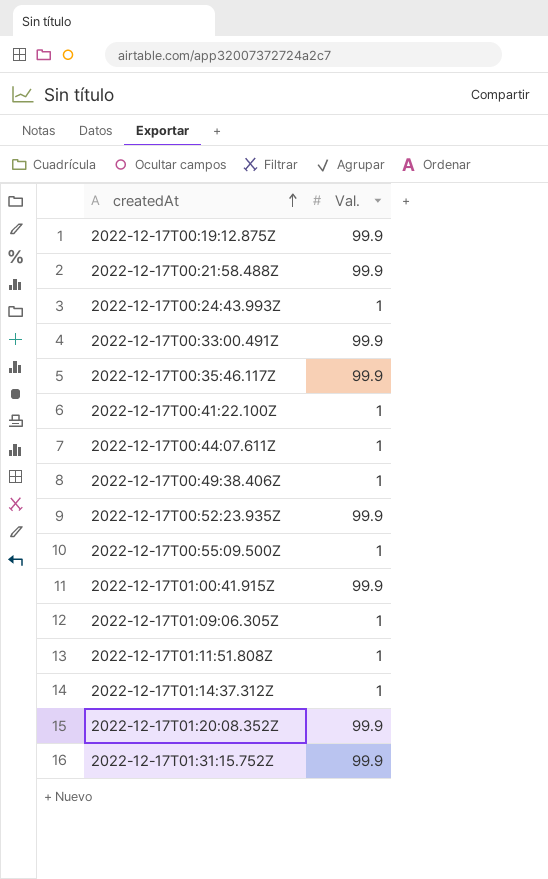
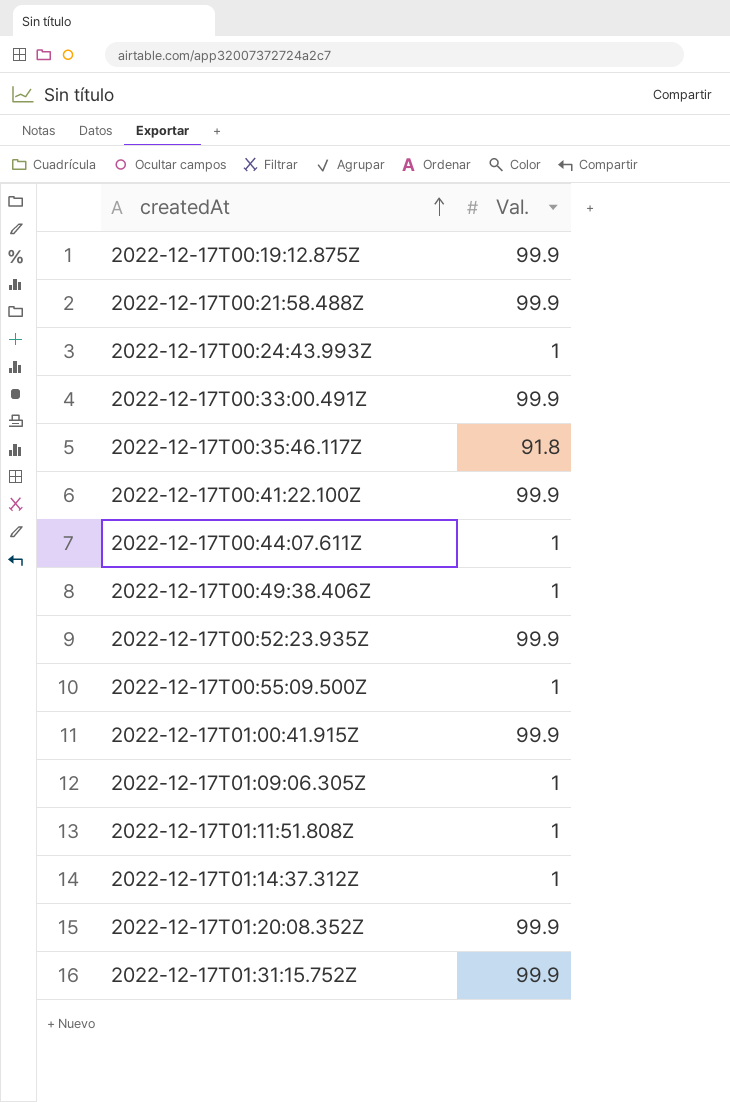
2022-12-17T00:35:46.117Z | Val.: 99.9 -> 91.8
2022-12-17T00:41:22.100Z | Val.: 1 -> 99.9

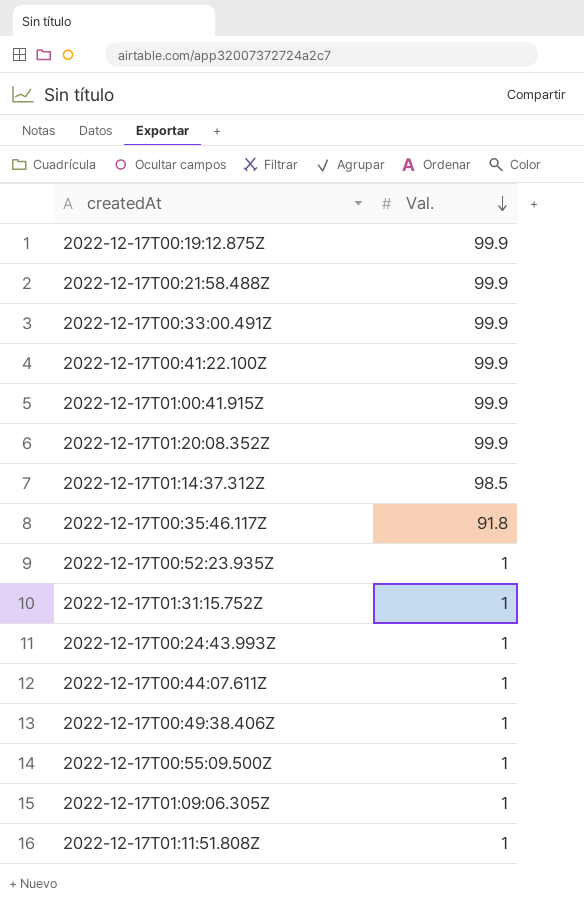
row order: createdAt ascending -> Val. descending
2022-12-17T01:14:37.312Z | Val.: 1 -> 98.5
2022-12-17T00:52:23.935Z | Val.: 99.9 -> 1
2022-12-17T01:31:15.752Z | Val.: 99.9 -> 1

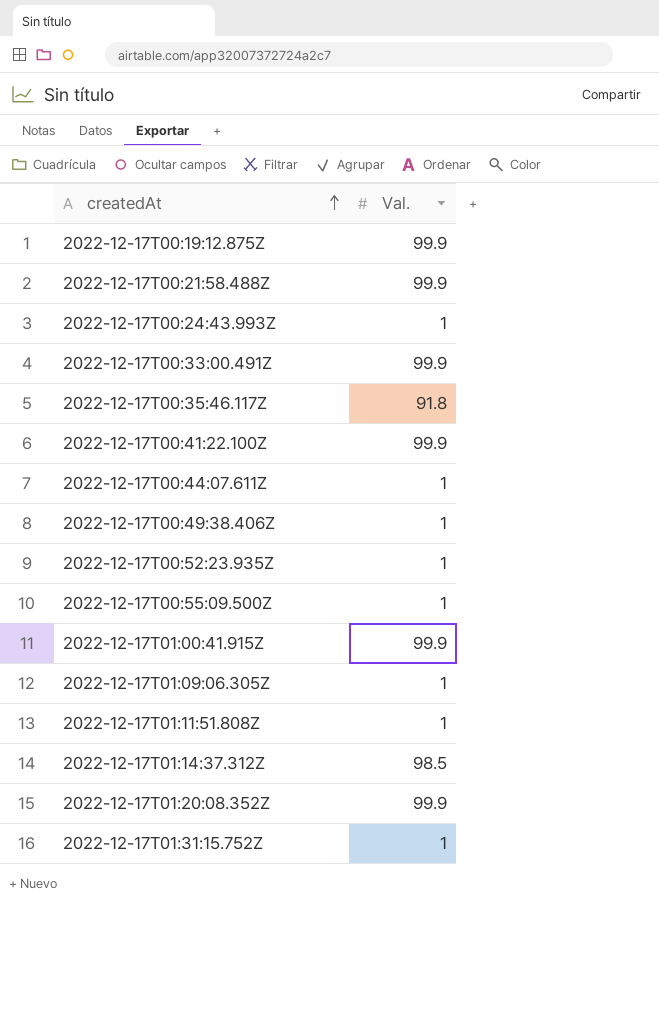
row order: Val. descending -> createdAt ascending

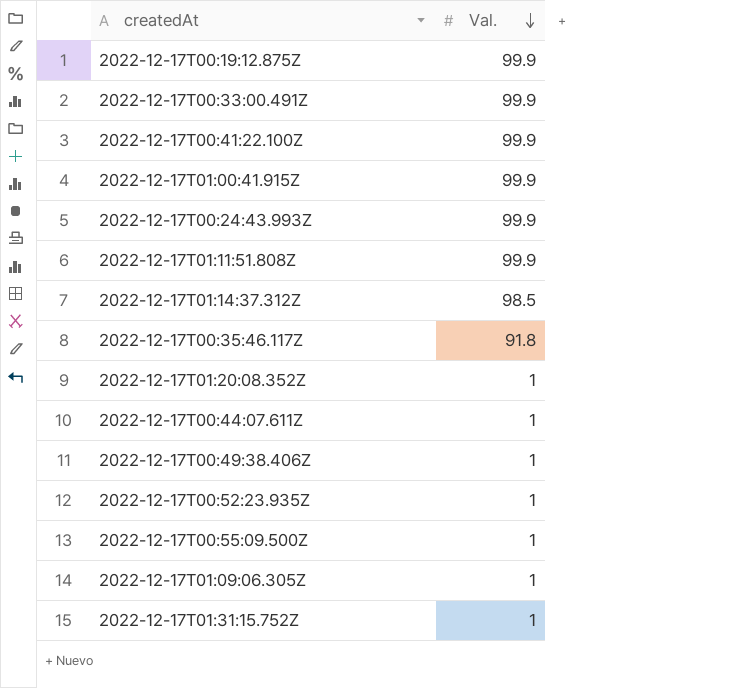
row order: createdAt ascending -> Val. descending
row 2022-12-17T00:21:58.488Z: 99.9 -> none
2022-12-17T00:24:43.993Z | Val.: 1 -> 99.9
2022-12-17T01:11:51.808Z | Val.: 1 -> 99.9
2022-12-17T01:20:08.352Z | Val.: 99.9 -> 1

